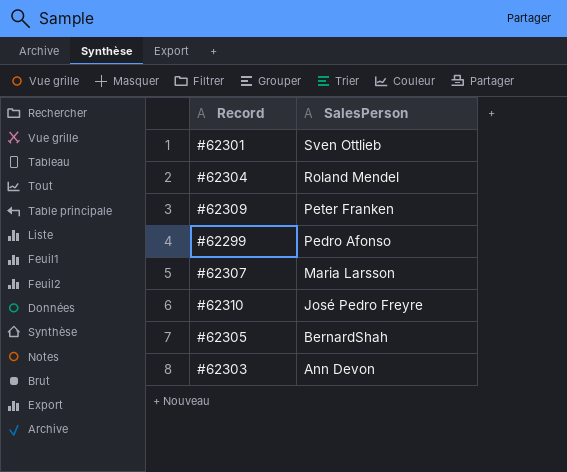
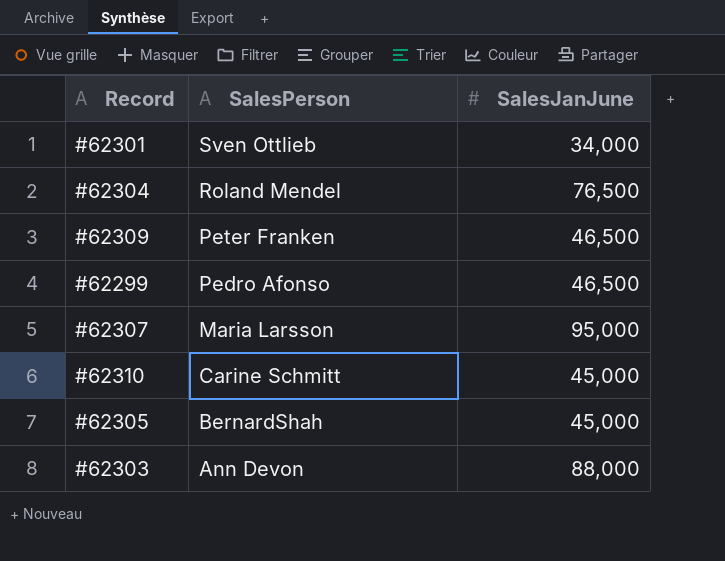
column SalesJanJune | position: none -> 3
#62310 | SalesPerson: José Pedro Freyre -> Carine Schmitt

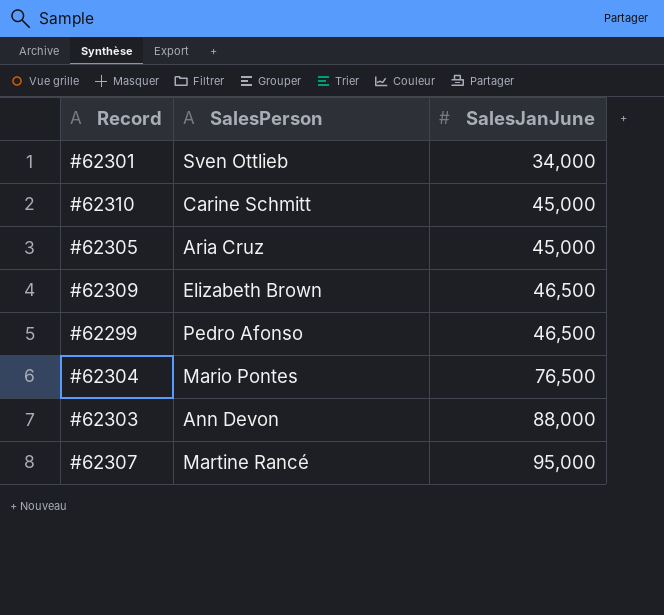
row order: SalesPerson descending -> SalesJanJune ascending
#62305 | SalesPerson: BernardShah -> Aria Cruz
#62309 | SalesPerson: Peter Franken -> Elizabeth Brown
#62304 | SalesPerson: Roland Mendel -> Mario Pontes
#62307 | SalesPerson: Maria Larsson -> Martine Rancé

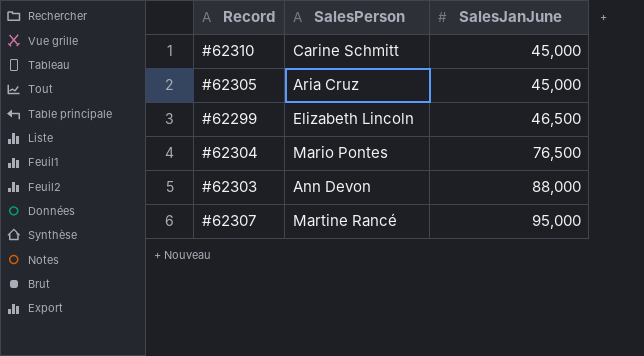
row #62301: Sven Ottlieb | 34,000 -> none
row #62309: Elizabeth Brown | 46,500 -> none
#62299 | SalesPerson: Pedro Afonso -> Elizabeth Lincoln

